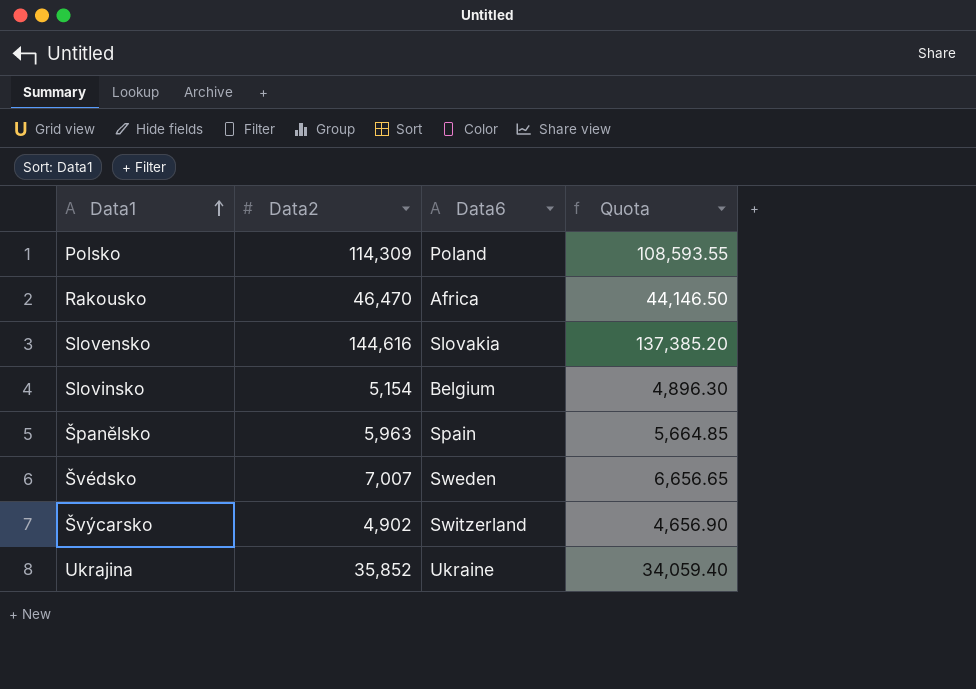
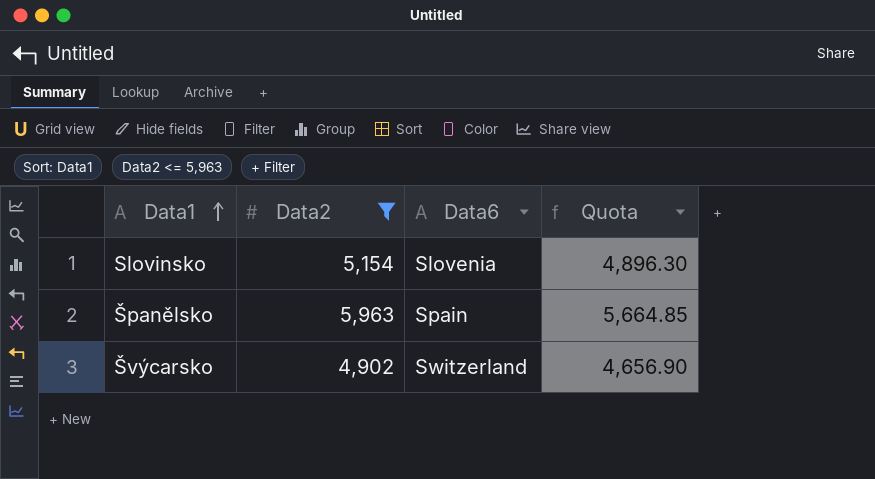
filter: none -> Data2 <= 5,963
Slovinsko | Data6: Belgium -> Slovenia

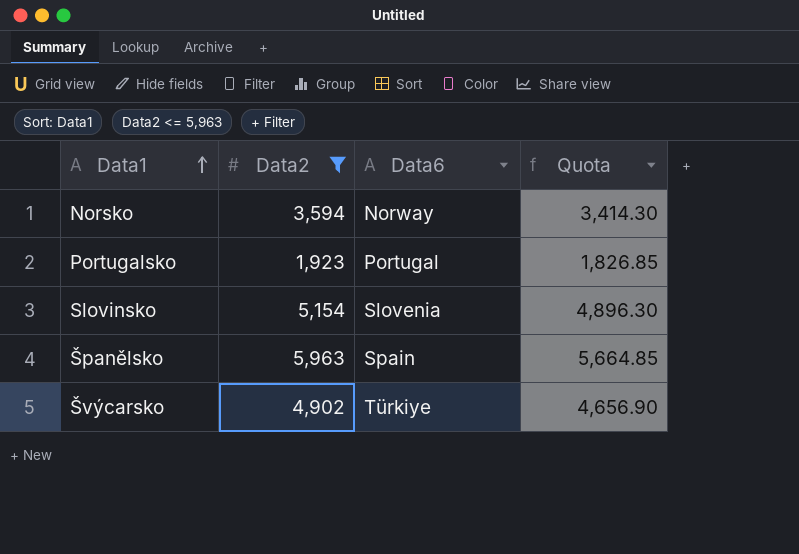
row Norsko: none -> 3,594 | Norway | 3,414.30
row Portugalsko: none -> 1,923 | Portugal | 1,826.85
Švýcarsko | Data6: Switzerland -> Türkiye

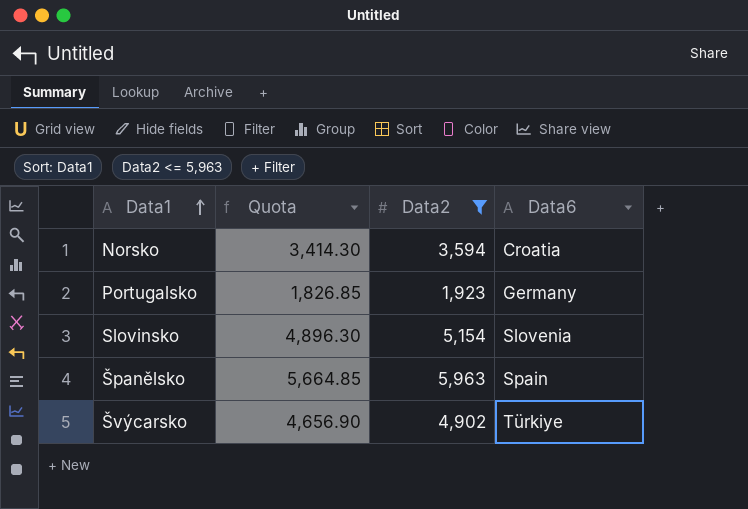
column Quota | position: 4 -> 2
Norsko | Data6: Norway -> Croatia
Portugalsko | Data6: Portugal -> Germany

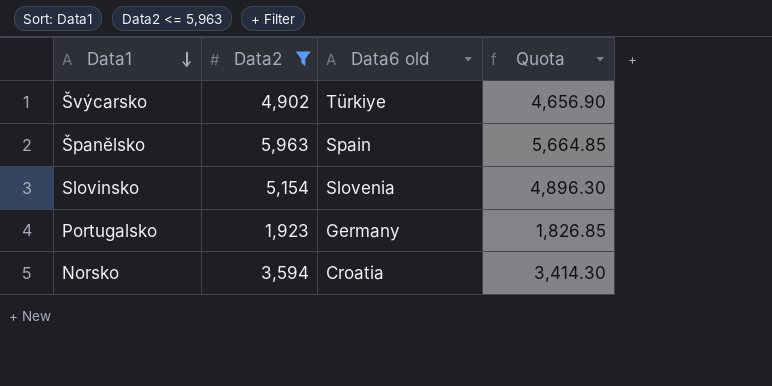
row order: Data1 ascending -> Data1 descending
column name: Data6 -> Data6 old
column Quota | position: 2 -> 4

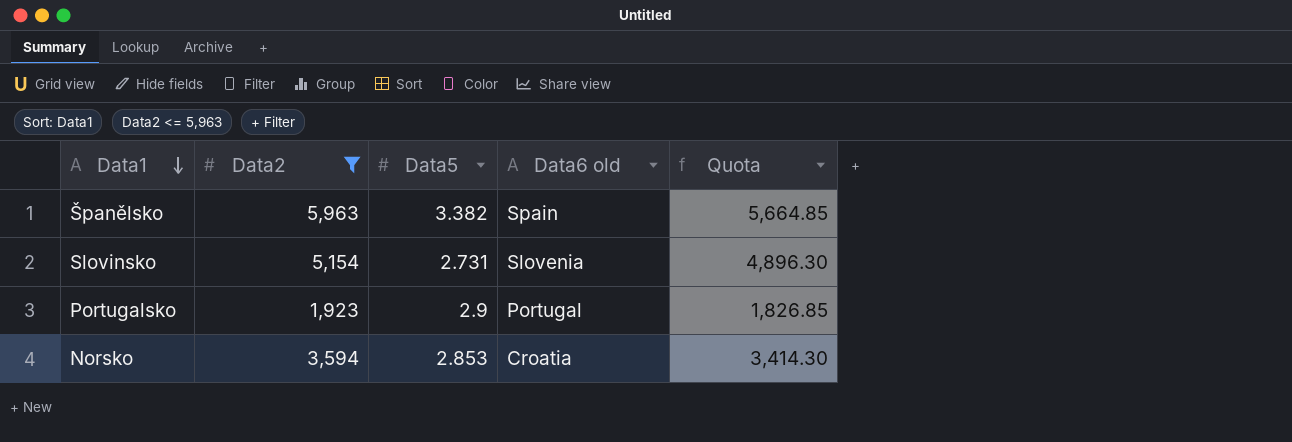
column Data5 | position: none -> 3
row Švýcarsko: 4,902 | Türkiye | 4,656.90 -> none
Portugalsko | Data6 old: Germany -> Portugal

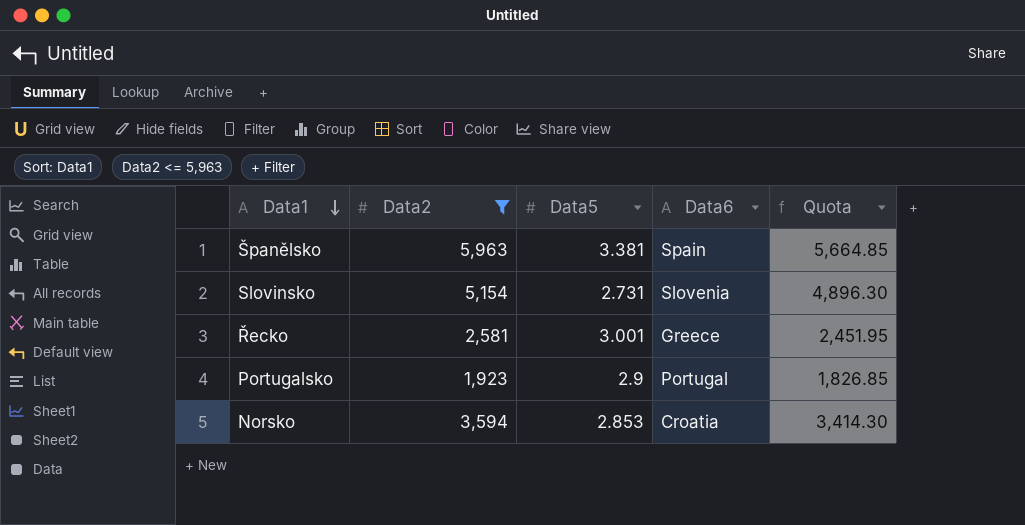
column name: Data6 old -> Data6
Španělsko | Data5: 3.382 -> 3.381
row Řecko: none -> 2,581 | 3.001 | Greece | 2,451.95

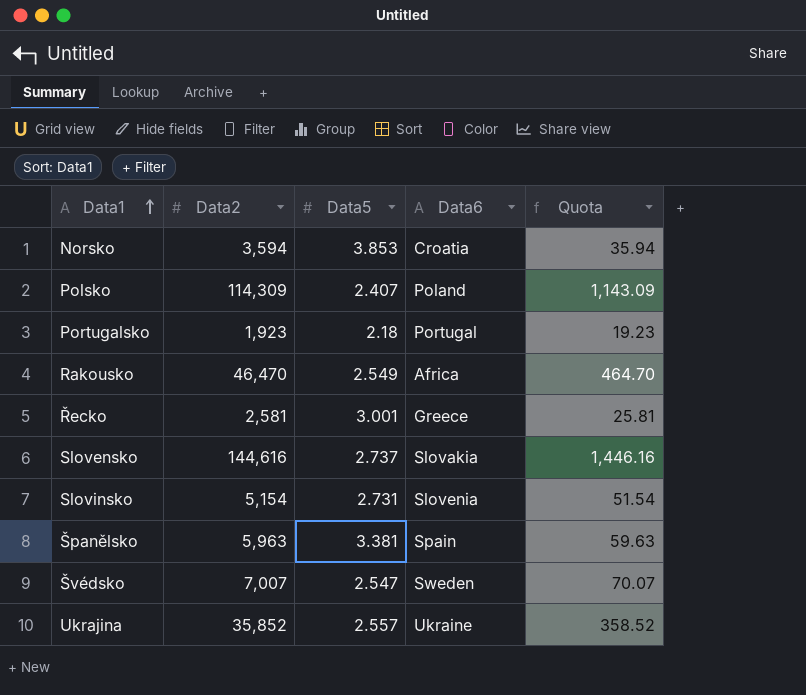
filter: Data2 <= 5,963 -> none
row order: Data1 descending -> Data1 ascending
column Quota | formula: [Data2] * 0.95 -> [Data2] * 0.01
Norsko | Data5: 2.853 -> 3.853
Portugalsko | Data5: 2.9 -> 2.18

